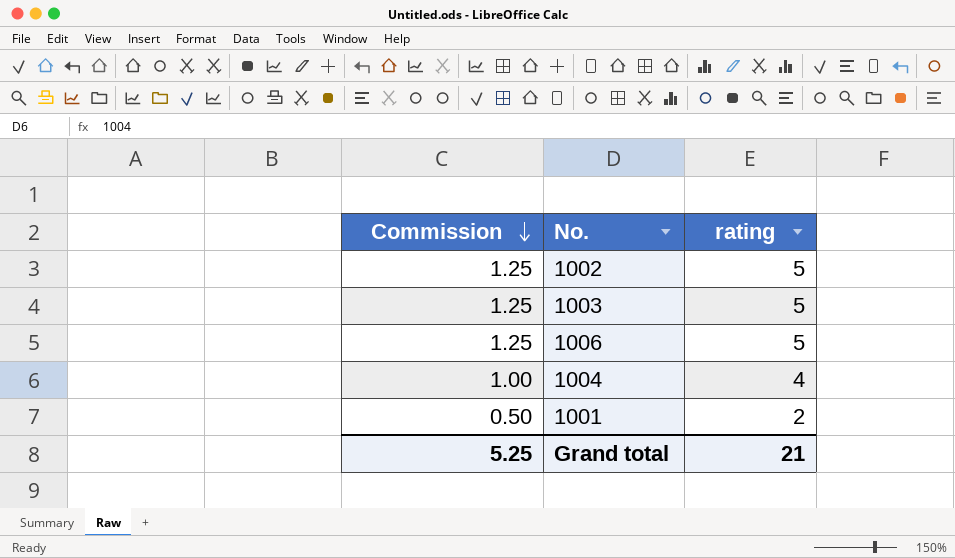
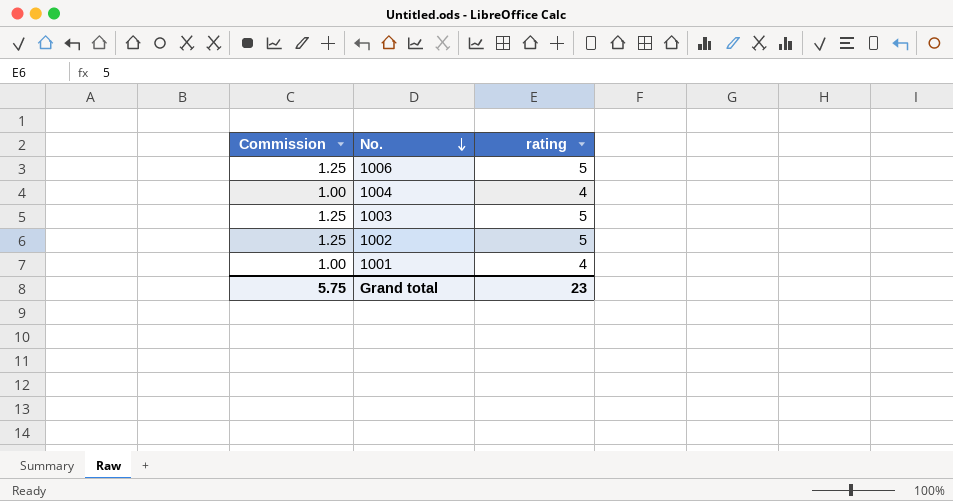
row order: Commission descending -> No. descending
1001 | Commission: 0.50 -> 1.00
1001 | rating: 2 -> 4
Grand total | Commission: 5.25 -> 5.75
Grand total | rating: 21 -> 23

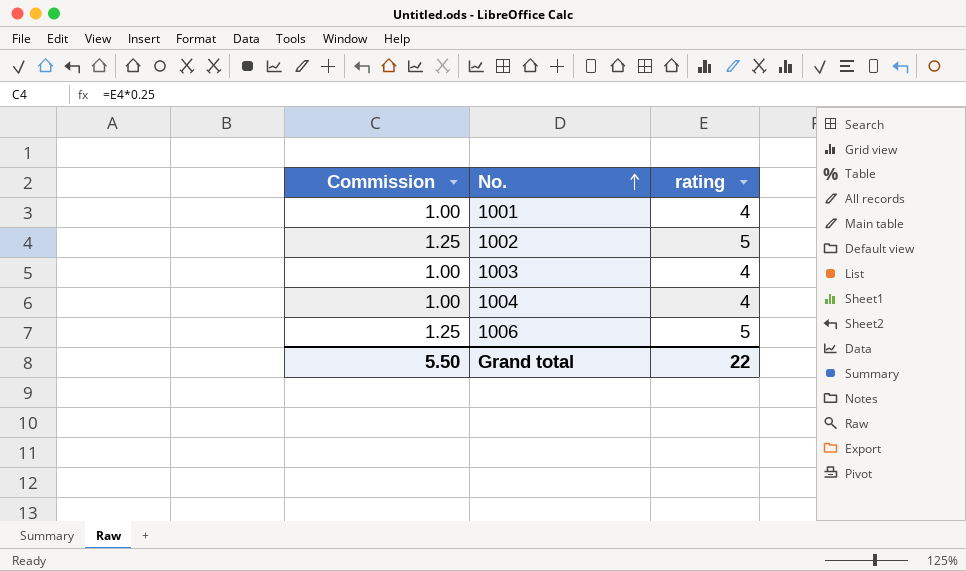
row order: No. descending -> No. ascending
1003 | Commission: 1.25 -> 1.00
1003 | rating: 5 -> 4
Grand total | Commission: 5.75 -> 5.50
Grand total | rating: 23 -> 22

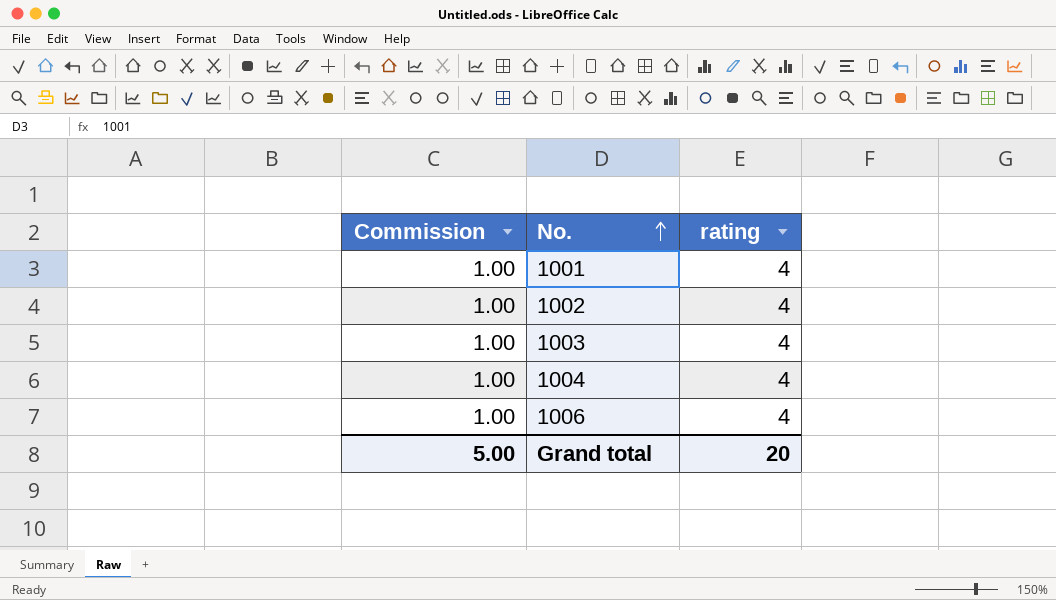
1002 | Commission: 1.25 -> 1.00
1002 | rating: 5 -> 4
1006 | Commission: 1.25 -> 1.00
1006 | rating: 5 -> 4
Grand total | Commission: 5.50 -> 5.00
Grand total | rating: 22 -> 20

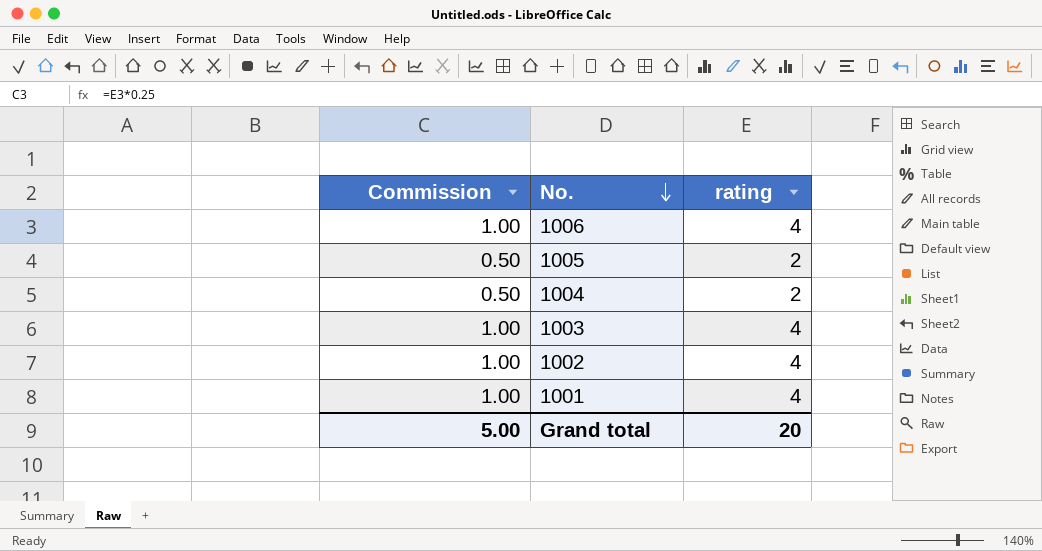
row order: No. ascending -> No. descending
row 1005: none -> 0.50 | 2
1004 | Commission: 1.00 -> 0.50
1004 | rating: 4 -> 2

